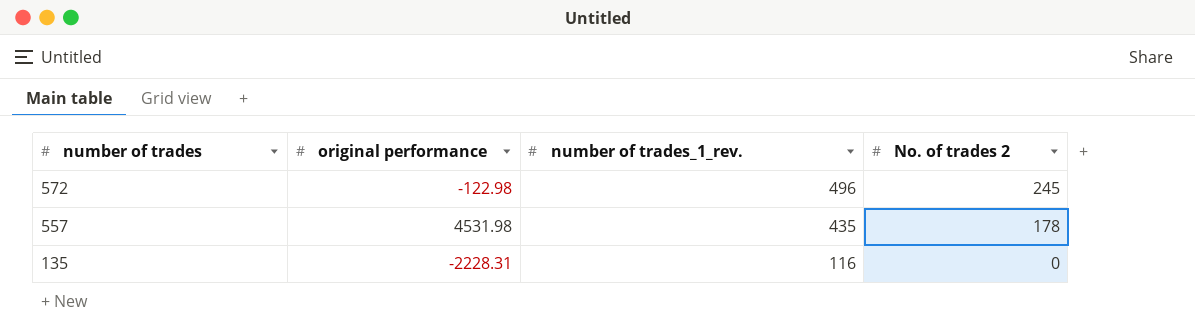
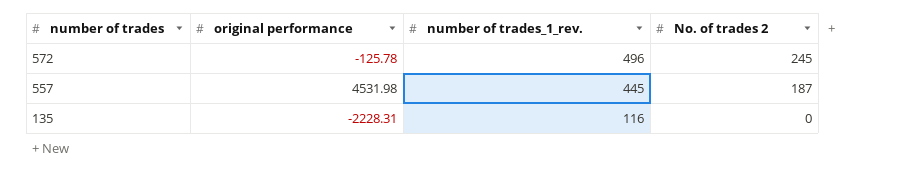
572 | original performance: -122.98 -> -125.78
557 | number of trades_1_rev.: 435 -> 445
557 | No. of trades 2: 178 -> 187

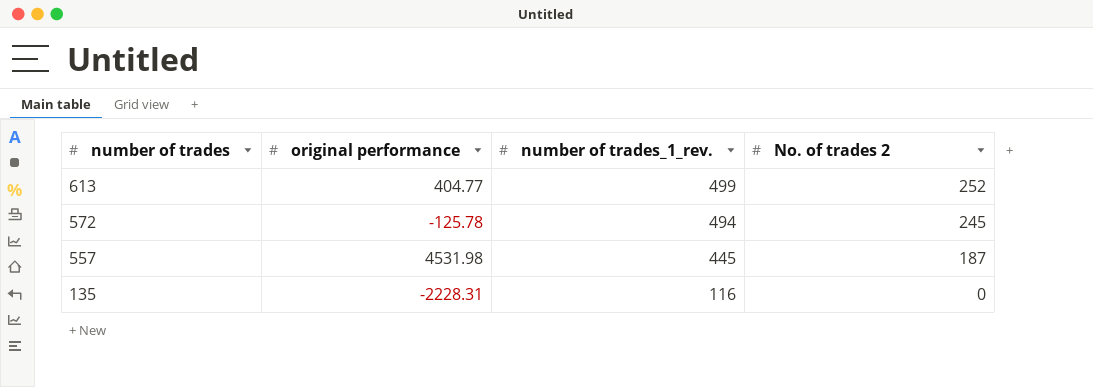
row 613: none -> 404.77 | 499 | 252
572 | number of trades_1_rev.: 496 -> 494

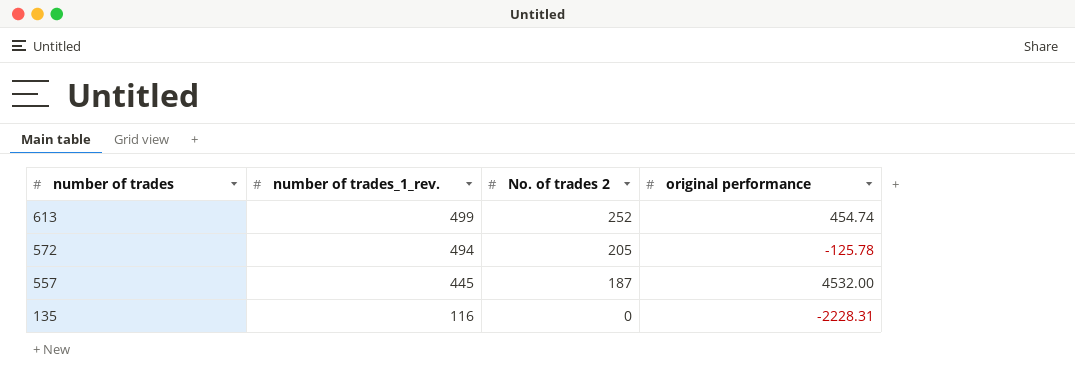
column original performance | position: 2 -> 4
613 | original performance: 404.77 -> 454.74
572 | No. of trades 2: 245 -> 205
557 | original performance: 4531.98 -> 4532.00

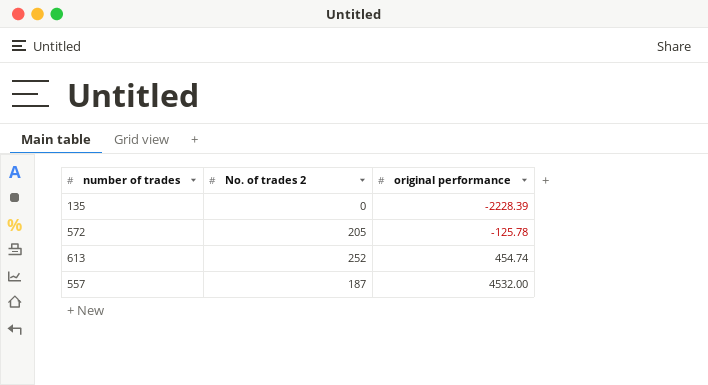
row order: number of trades descending -> original performance ascending
column number of trades_1_rev. | position: 2 -> none
135 | original performance: -2228.31 -> -2228.39

